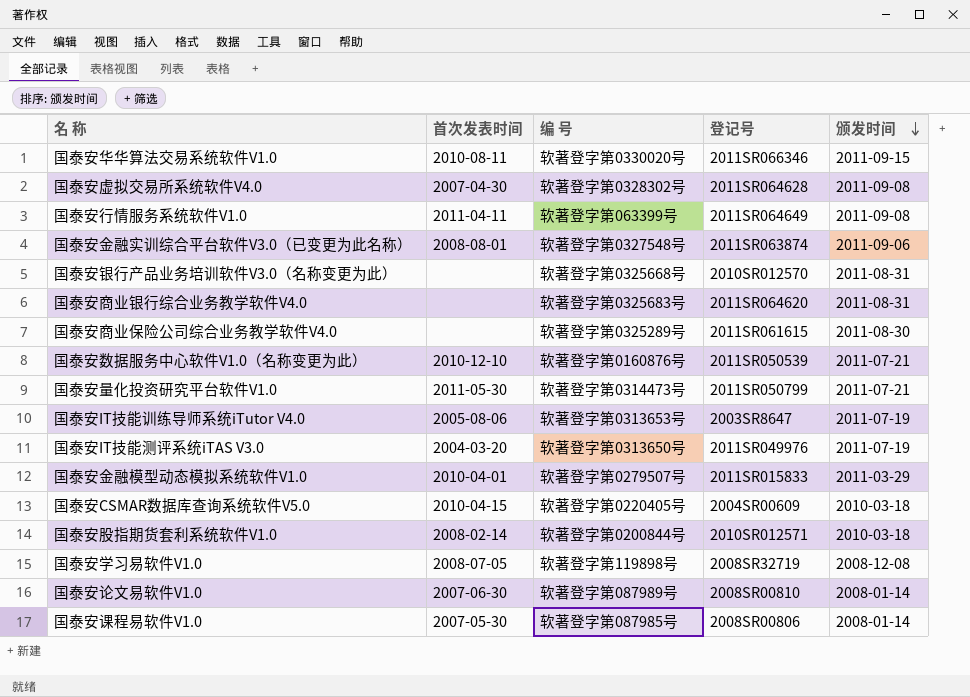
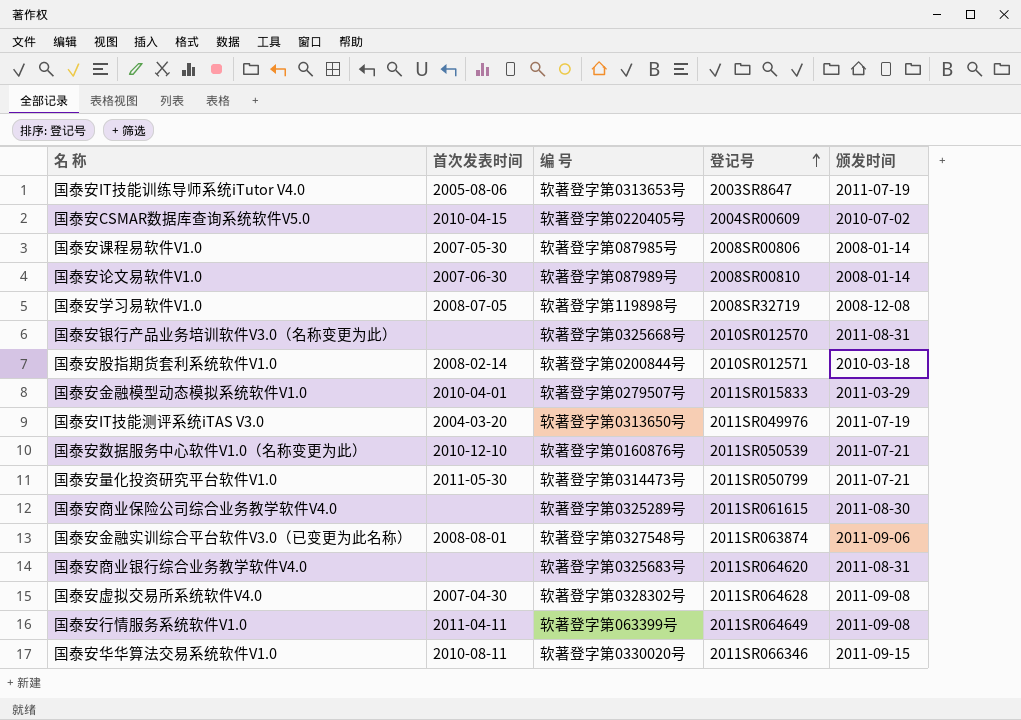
row order: 颁发时间 descending -> 登记号 ascending
国泰安CSMAR数据库查询系统软件V5.0 | 颁发时间: 2010-03-18 -> 2010-07-02

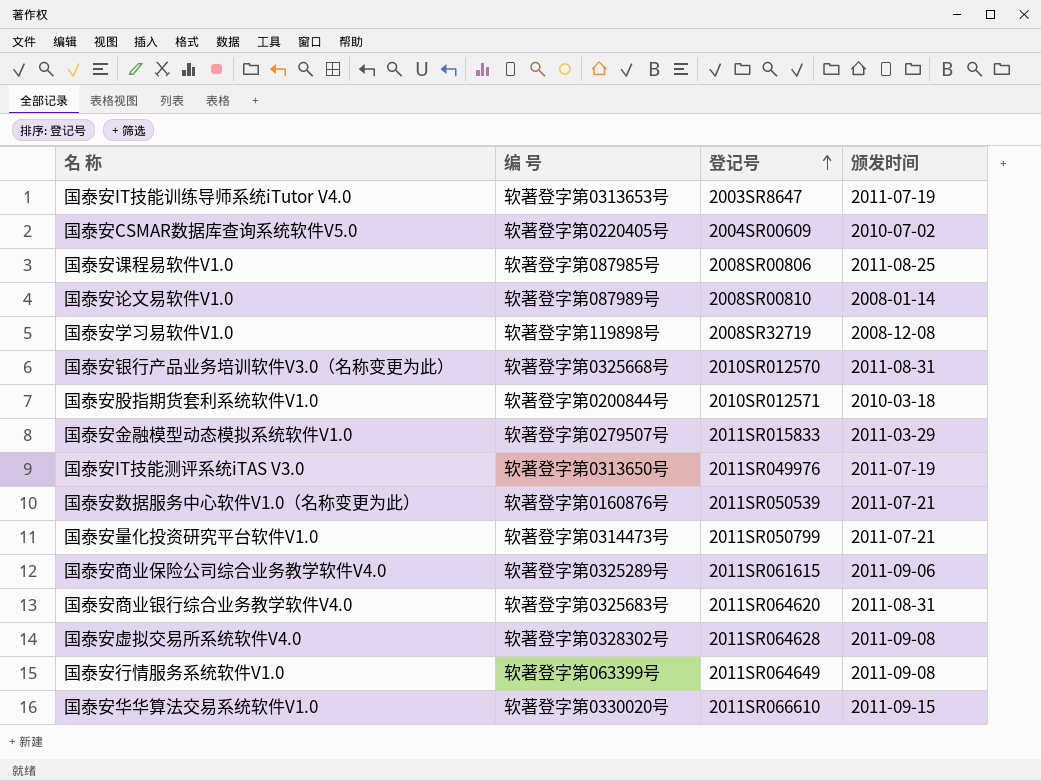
column 首次发表时间 | position: 2 -> none
row 国泰安金融实训综合平台软件V3.0（已变更为此名称）: 2008-08-01 | 软著登字第0327548号 | 2011SR063874 | 2011-09-06 -> none
国泰安课程易软件V1.0 | 颁发时间: 2008-01-14 -> 2011-08-25
国泰安商业保险公司综合业务教学软件V4.0 | 颁发时间: 2011-08-30 -> 2011-09-06
国泰安华华算法交易系统软件V1.0 | 登记号: 2011SR066346 -> 2011SR066610

